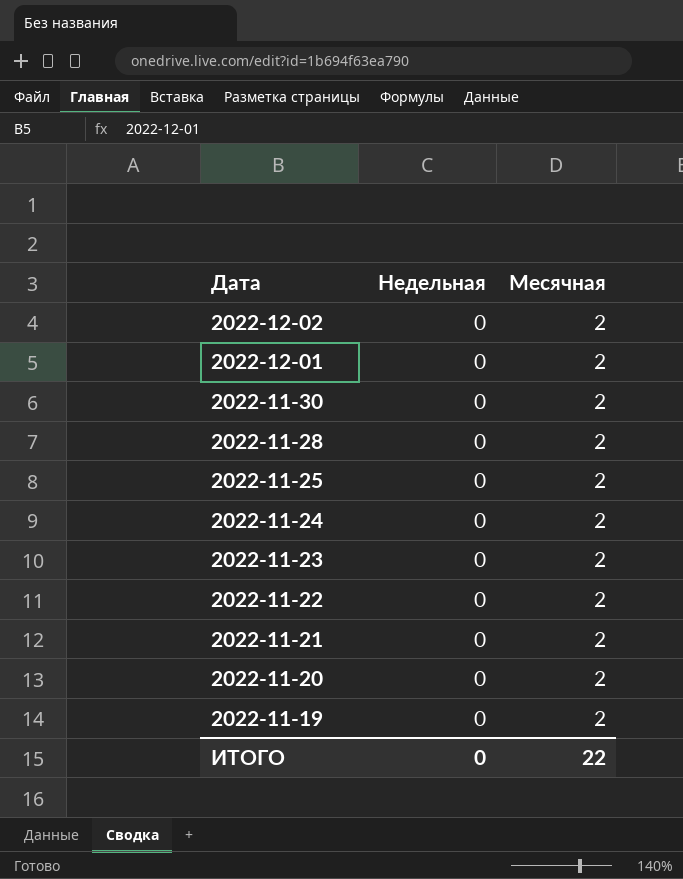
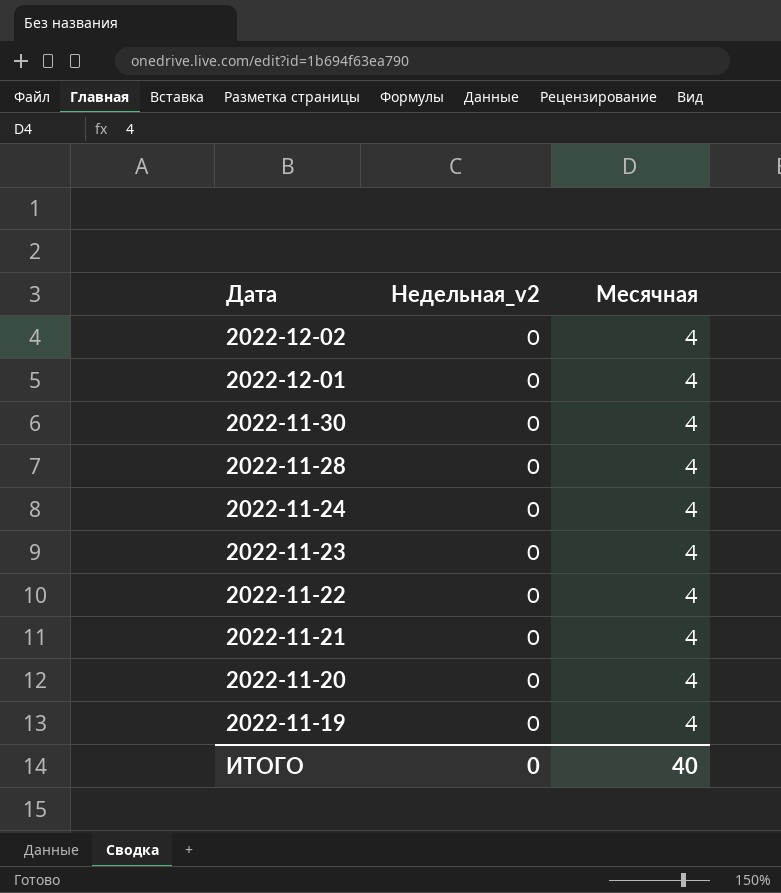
column name: Недельная -> Недельная_v2
row 2022-11-25: 0 | 2 -> none
2022-12-02 | Месячная: 2 -> 4
2022-12-01 | Месячная: 2 -> 4
2022-11-30 | Месячная: 2 -> 4
2022-11-28 | Месячная: 2 -> 4
2022-11-24 | Месячная: 2 -> 4
2022-11-23 | Месячная: 2 -> 4
2022-11-22 | Месячная: 2 -> 4
2022-11-21 | Месячная: 2 -> 4
2022-11-20 | Месячная: 2 -> 4
2022-11-19 | Месячная: 2 -> 4
ИТОГО | Месячная: 22 -> 40

